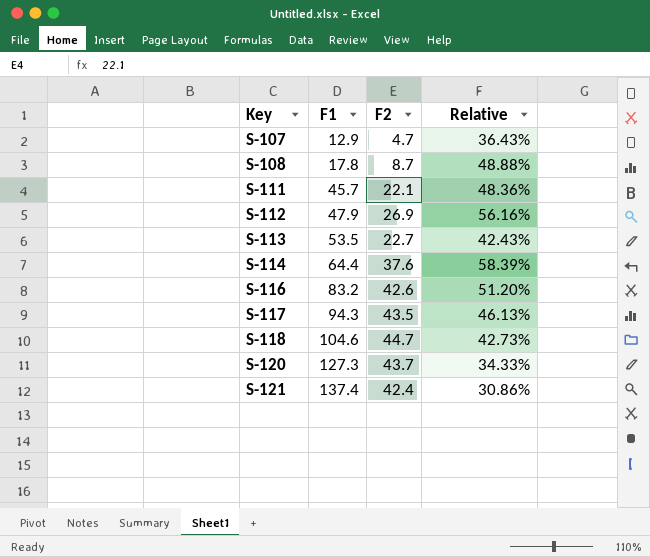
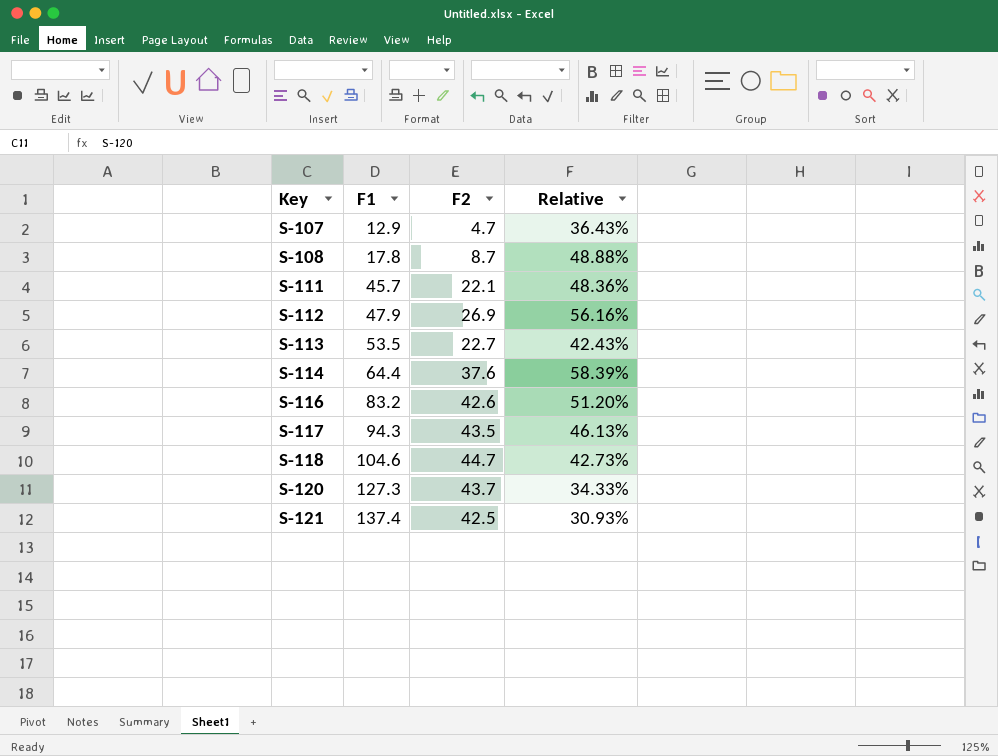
S-121 | F2: 42.4 -> 42.5
S-121 | Relative: 30.86% -> 30.93%

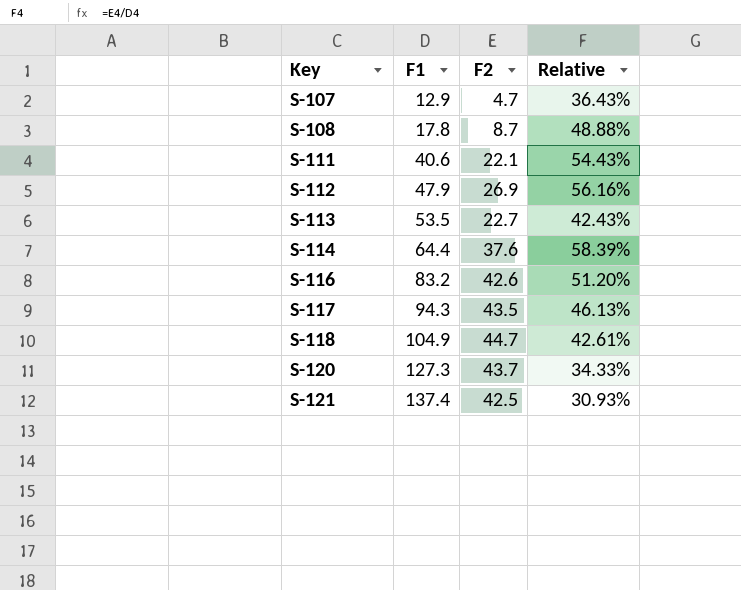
S-111 | F1: 45.7 -> 40.6
S-111 | Relative: 48.36% -> 54.43%
S-118 | F1: 104.6 -> 104.9
S-118 | Relative: 42.73% -> 42.61%

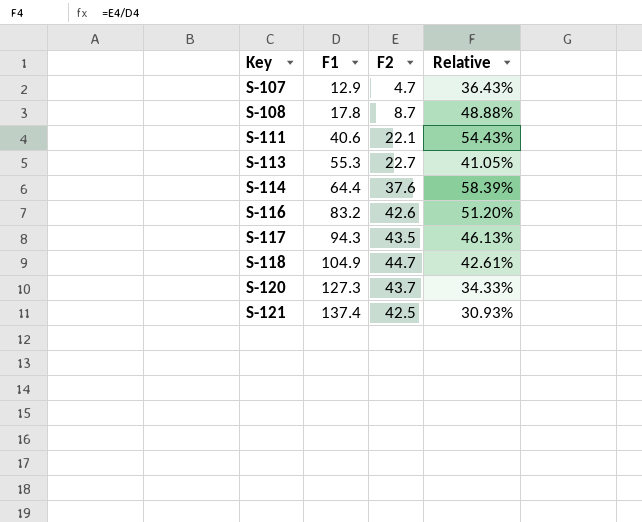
row S-112: 47.9 | 26.9 | 56.16% -> none
S-113 | F1: 53.5 -> 55.3
S-113 | Relative: 42.43% -> 41.05%

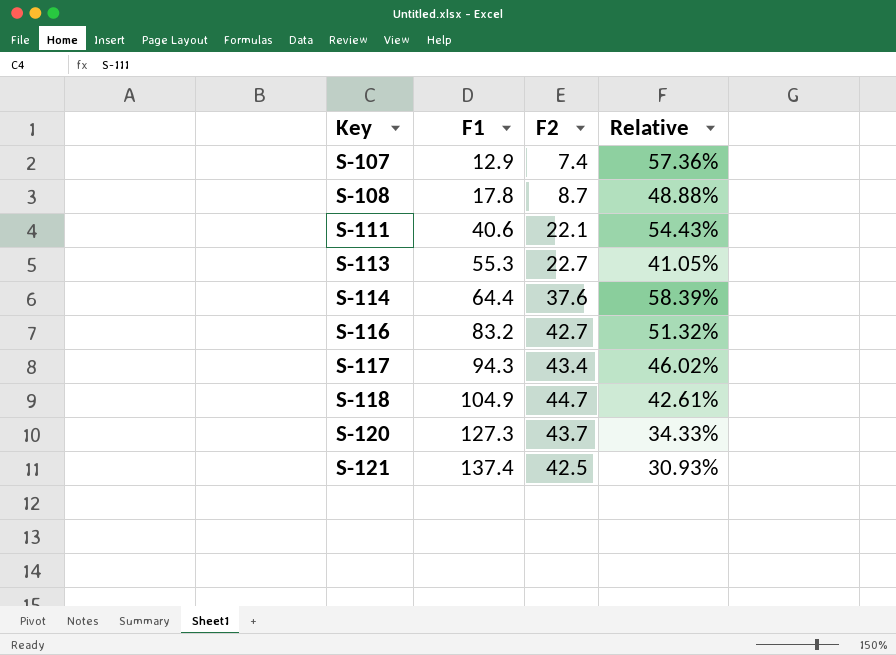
S-107 | F2: 4.7 -> 7.4
S-107 | Relative: 36.43% -> 57.36%
S-116 | F2: 42.6 -> 42.7
S-116 | Relative: 51.20% -> 51.32%
S-117 | F2: 43.5 -> 43.4
S-117 | Relative: 46.13% -> 46.02%

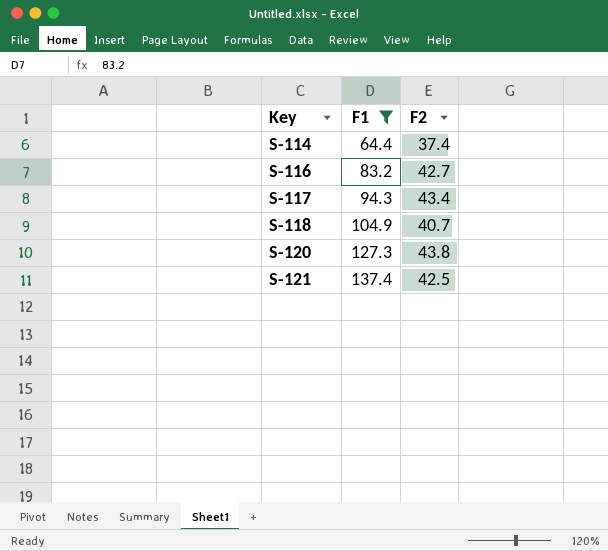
filter: none -> F1 >= 64.4
column Relative | formula: [F2] / [F1] -> none
S-114 | F2: 37.6 -> 37.4
S-118 | F2: 44.7 -> 40.7
S-120 | F2: 43.7 -> 43.8

